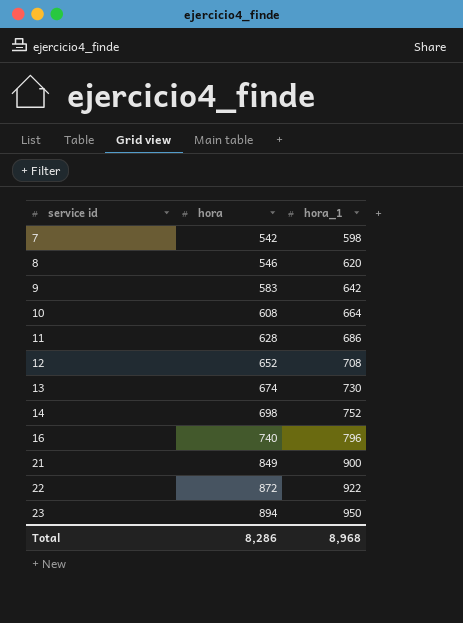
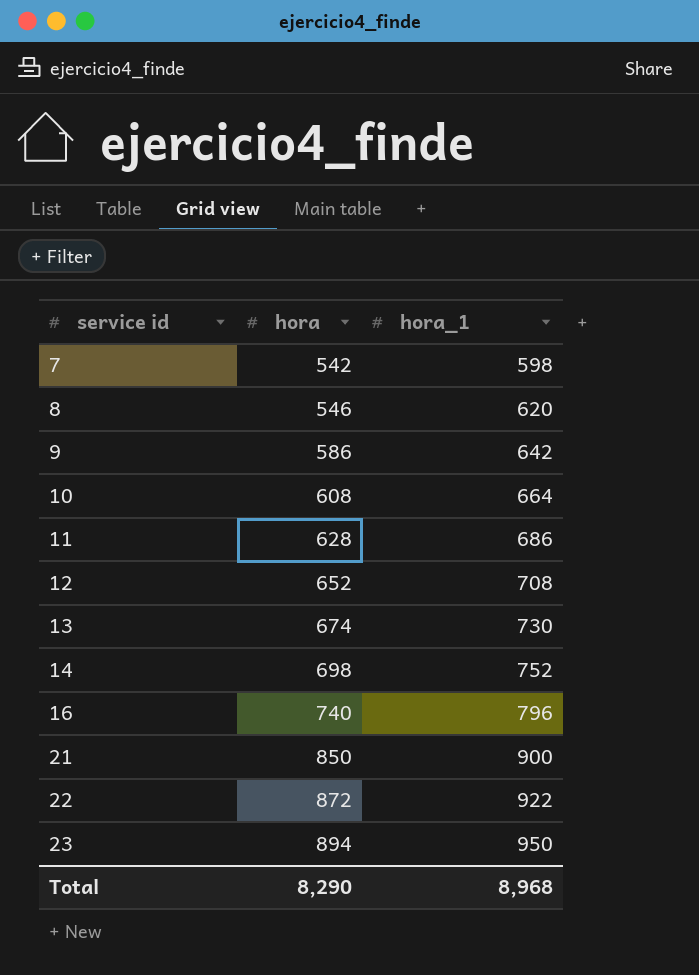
9 | hora: 583 -> 586
21 | hora: 849 -> 850
Total | hora: 8,286 -> 8,290

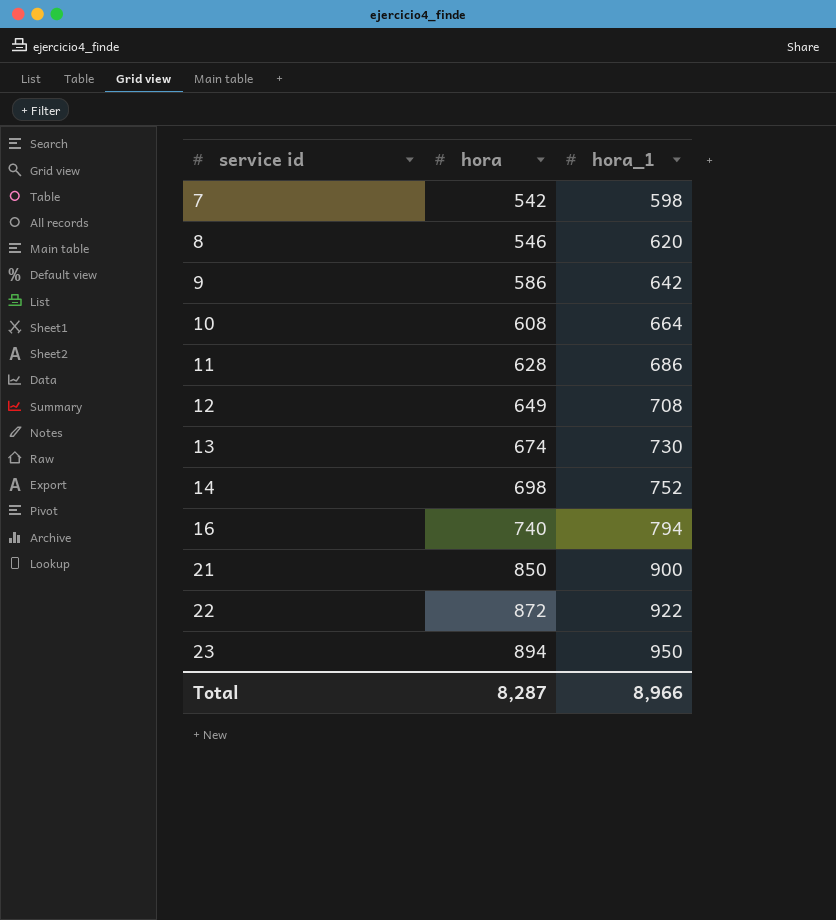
12 | hora: 652 -> 649
16 | hora_1: 796 -> 794
Total | hora: 8,290 -> 8,287
Total | hora_1: 8,968 -> 8,966

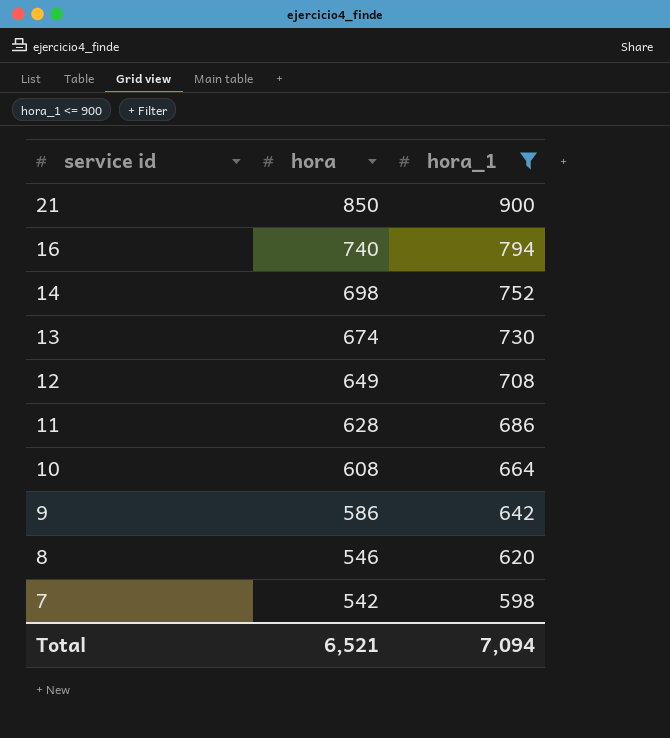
filter: none -> hora_1 <= 900
row order: service id ascending -> service id descending
Total | hora: 8,287 -> 6,521
Total | hora_1: 8,966 -> 7,094

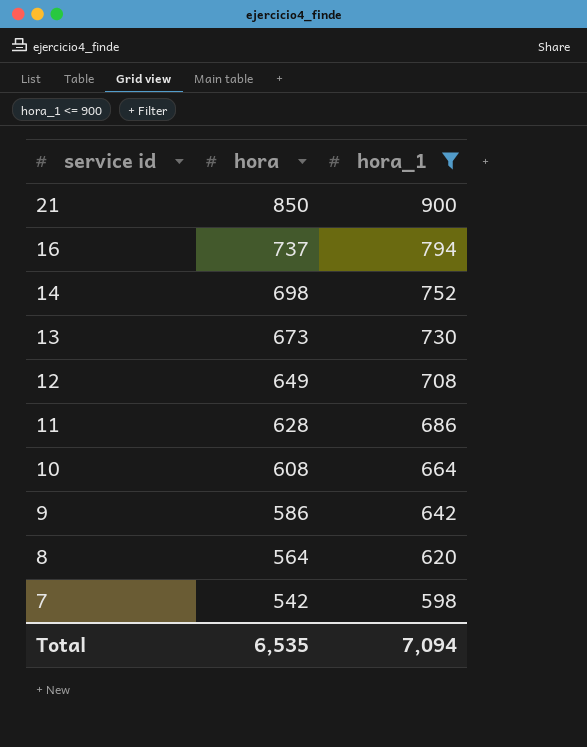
16 | hora: 740 -> 737
13 | hora: 674 -> 673
8 | hora: 546 -> 564
Total | hora: 6,521 -> 6,535

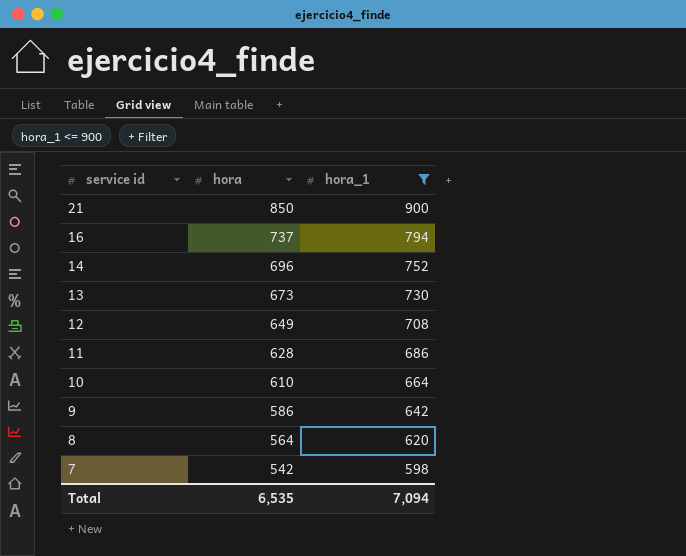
14 | hora: 698 -> 696
10 | hora: 608 -> 610

